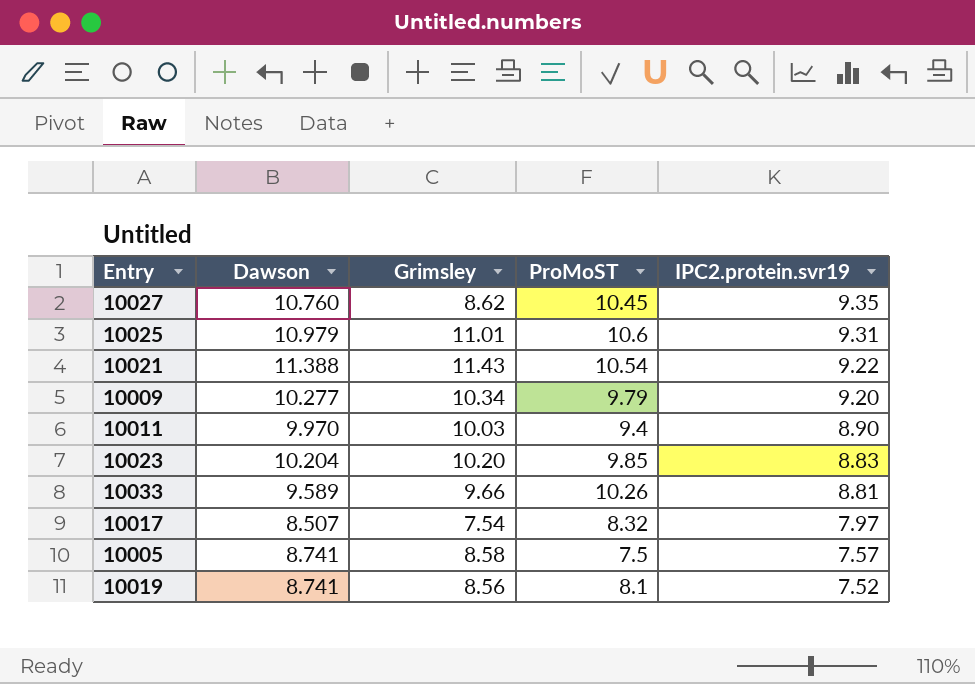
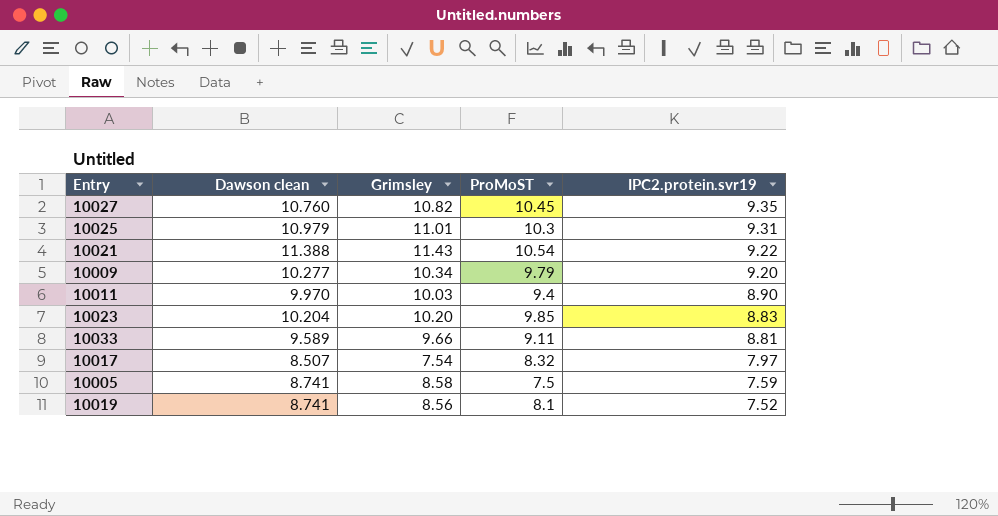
column name: Dawson -> Dawson clean
10027 | Grimsley: 8.62 -> 10.82
10025 | ProMoST: 10.6 -> 10.3
10033 | ProMoST: 10.26 -> 9.11
10005 | IPC2.protein.svr19: 7.57 -> 7.59

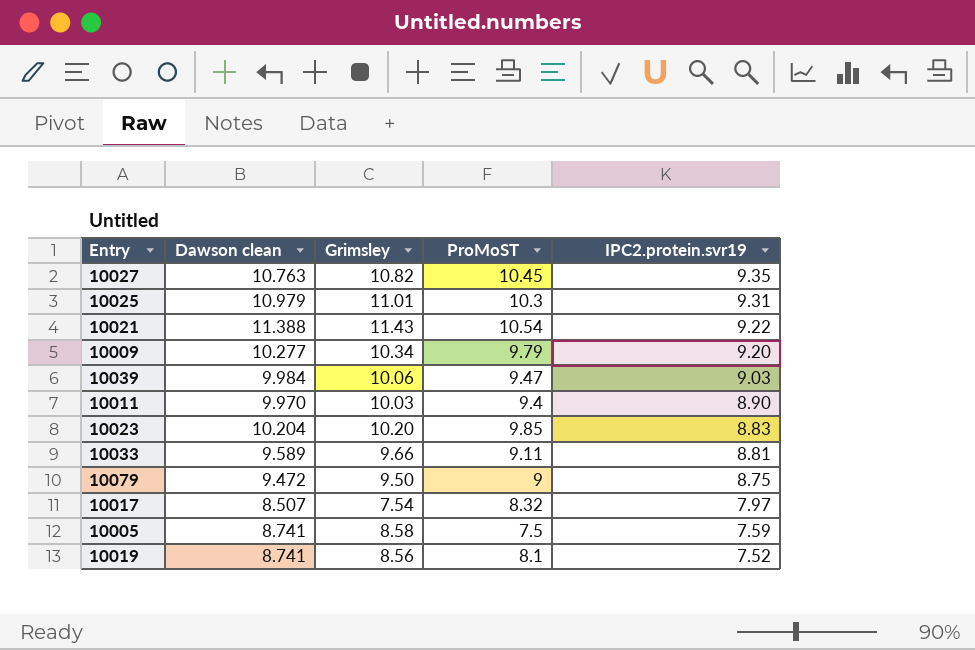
10027 | Dawson clean: 10.760 -> 10.763
row 10039: none -> 9.984 | 10.06 | 9.47 | 9.03
row 10079: none -> 9.472 | 9.50 | 9 | 8.75

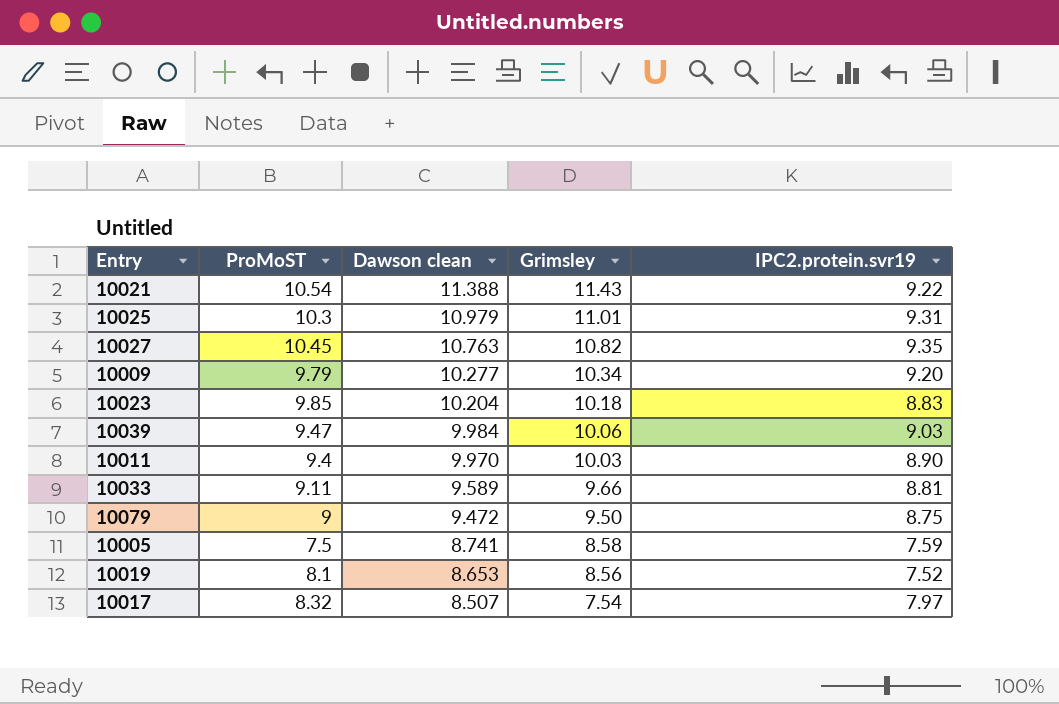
row order: IPC2.protein.svr19 descending -> Dawson clean descending
column ProMoST | position: 4 -> 2
10023 | Grimsley: 10.20 -> 10.18
10019 | Dawson clean: 8.741 -> 8.653

